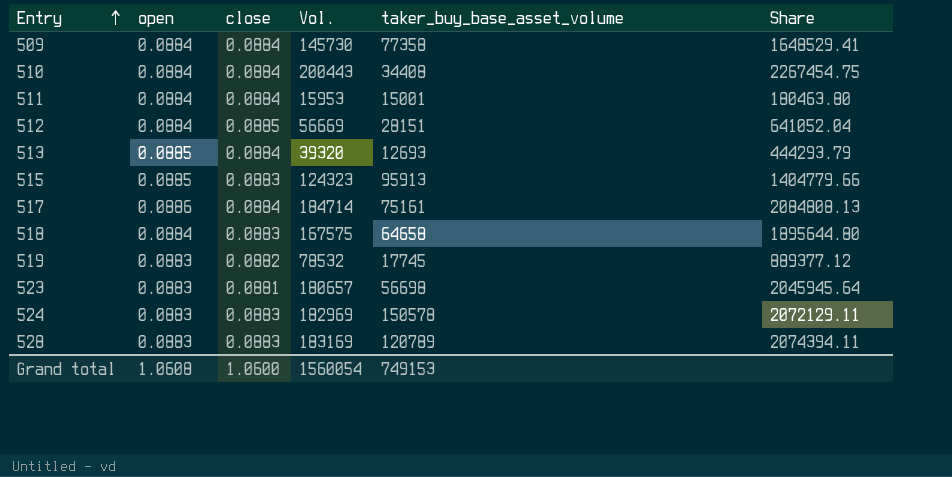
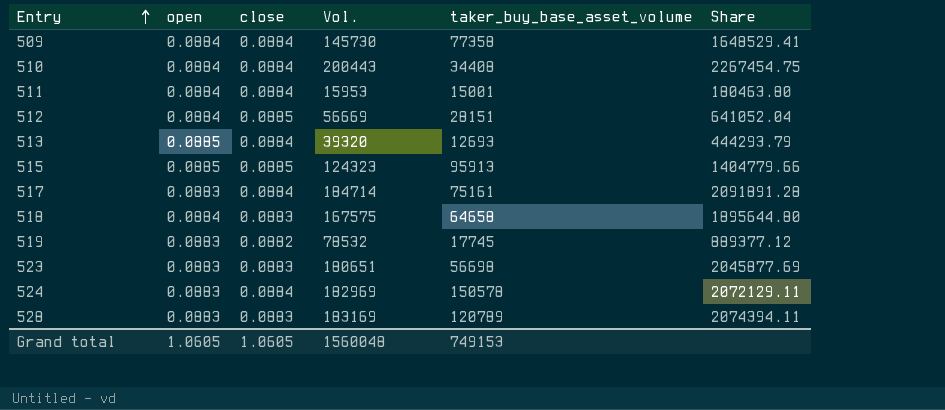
515 | close: 0.0883 -> 0.0885
517 | open: 0.0886 -> 0.0883
517 | Share: 2084808.13 -> 2091891.28
523 | close: 0.0881 -> 0.0883
523 | Vol.: 180657 -> 180651
523 | Share: 2045945.64 -> 2045877.69
524 | close: 0.0883 -> 0.0884
Grand total | open: 1.0608 -> 1.0605
Grand total | close: 1.0600 -> 1.0605
Grand total | Vol.: 1560054 -> 1560048

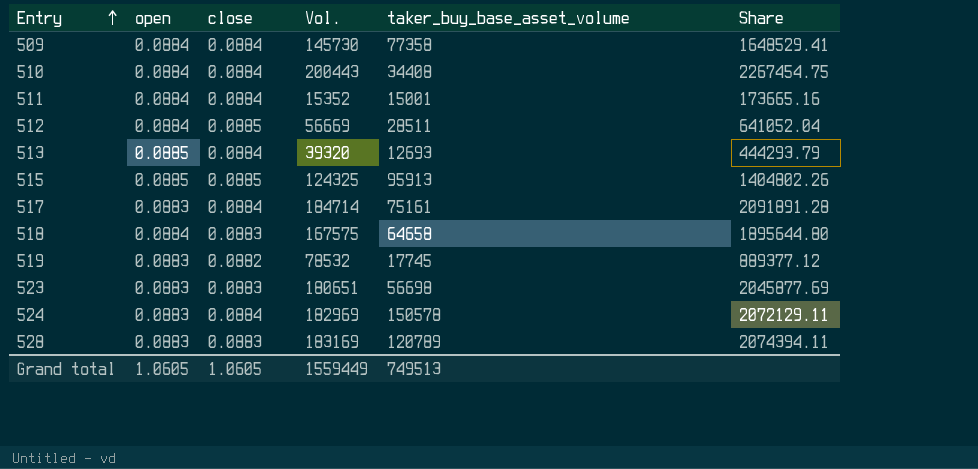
511 | Vol.: 15953 -> 15352
511 | Share: 180463.80 -> 173665.16
512 | taker_buy_base_asset_volume: 28151 -> 28511
515 | Vol.: 124323 -> 124325
515 | Share: 1404779.66 -> 1404802.26
Grand total | Vol.: 1560048 -> 1559449
Grand total | taker_buy_base_asset_volume: 749153 -> 749513

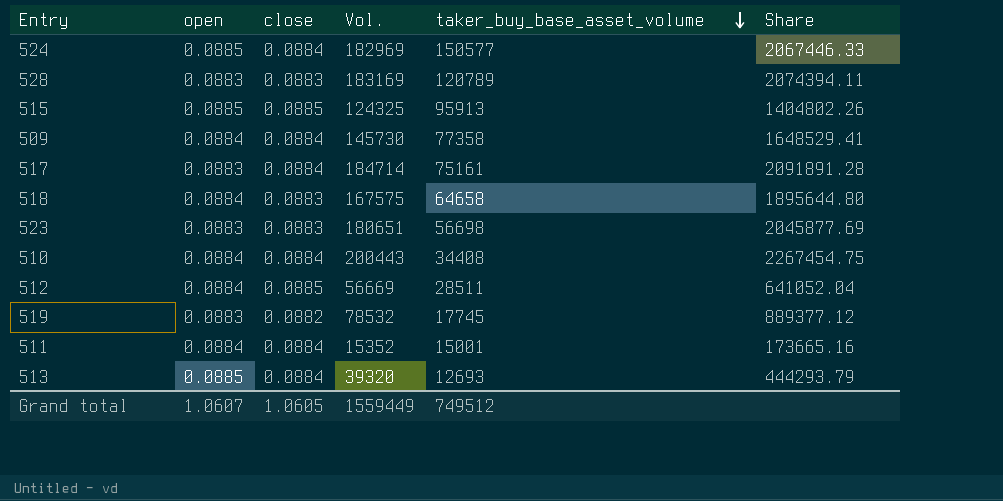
row order: Entry ascending -> taker_buy_base_asset_volume descending
524 | open: 0.0883 -> 0.0885
524 | taker_buy_base_asset_volume: 150578 -> 150577
524 | Share: 2072129.11 -> 2067446.33
Grand total | open: 1.0605 -> 1.0607
Grand total | taker_buy_base_asset_volume: 749513 -> 749512

